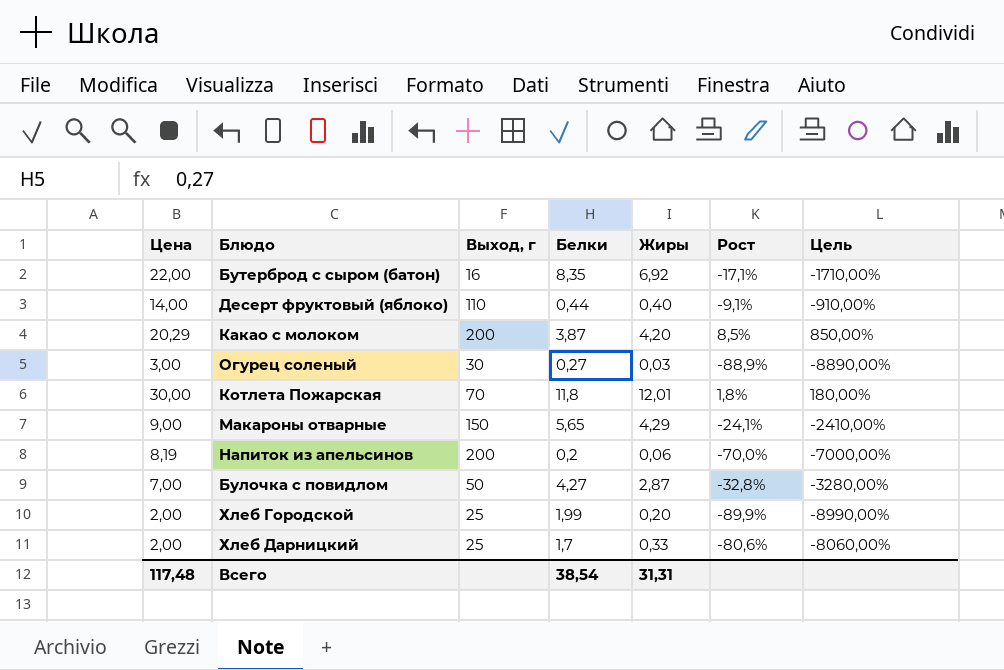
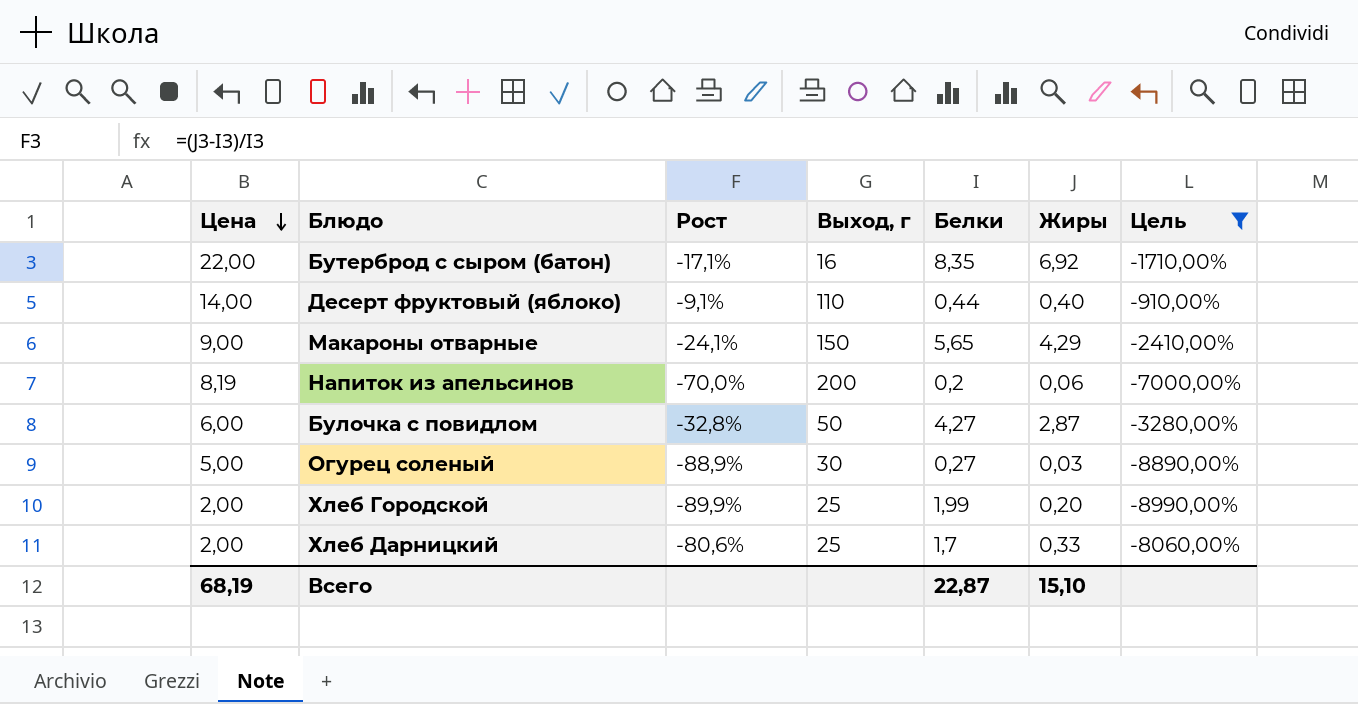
filter: none -> Цель <= -910,00%
row order: none -> Цена descending
column Рост | position: 6 -> 3
Булочка с повидлом | Цена: 7,00 -> 6,00
Огурец соленый | Цена: 3,00 -> 5,00
Всего | Цена: 117,48 -> 68,19
Всего | Белки: 38,54 -> 22,87
Всего | Жиры: 31,31 -> 15,10

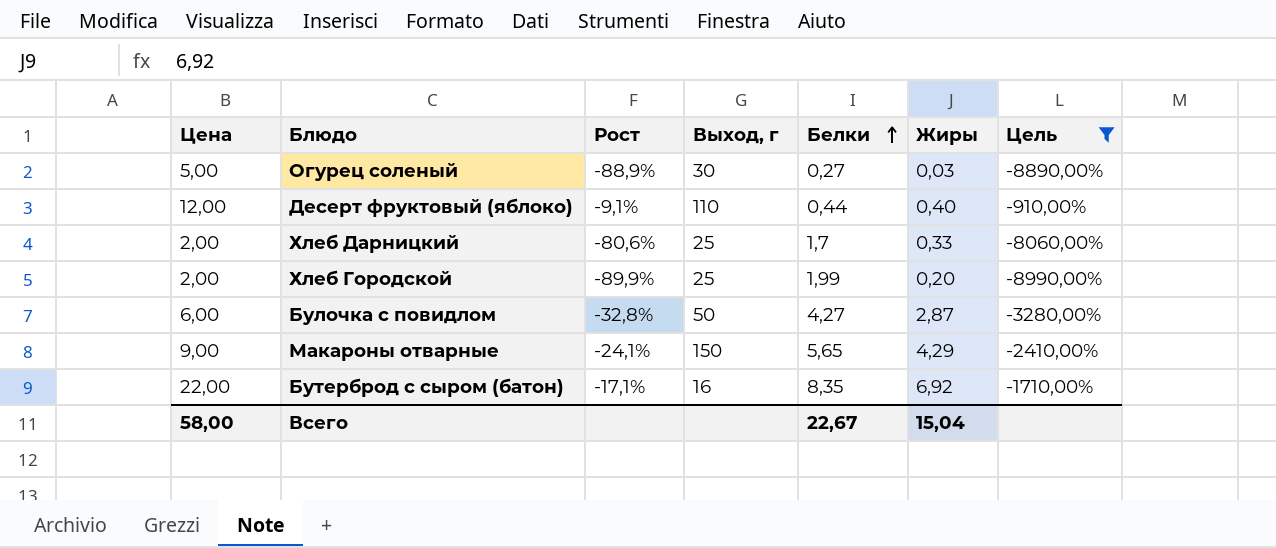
row order: Цена descending -> Белки ascending
row Напиток из апельсинов: 8,19 | -70,0% | 200 | 0,2 | 0,06 | -7000,00% -> none
Десерт фруктовый (яблоко) | Цена: 14,00 -> 12,00
Всего | Цена: 68,19 -> 58,00
Всего | Белки: 22,87 -> 22,67
Всего | Жиры: 15,10 -> 15,04

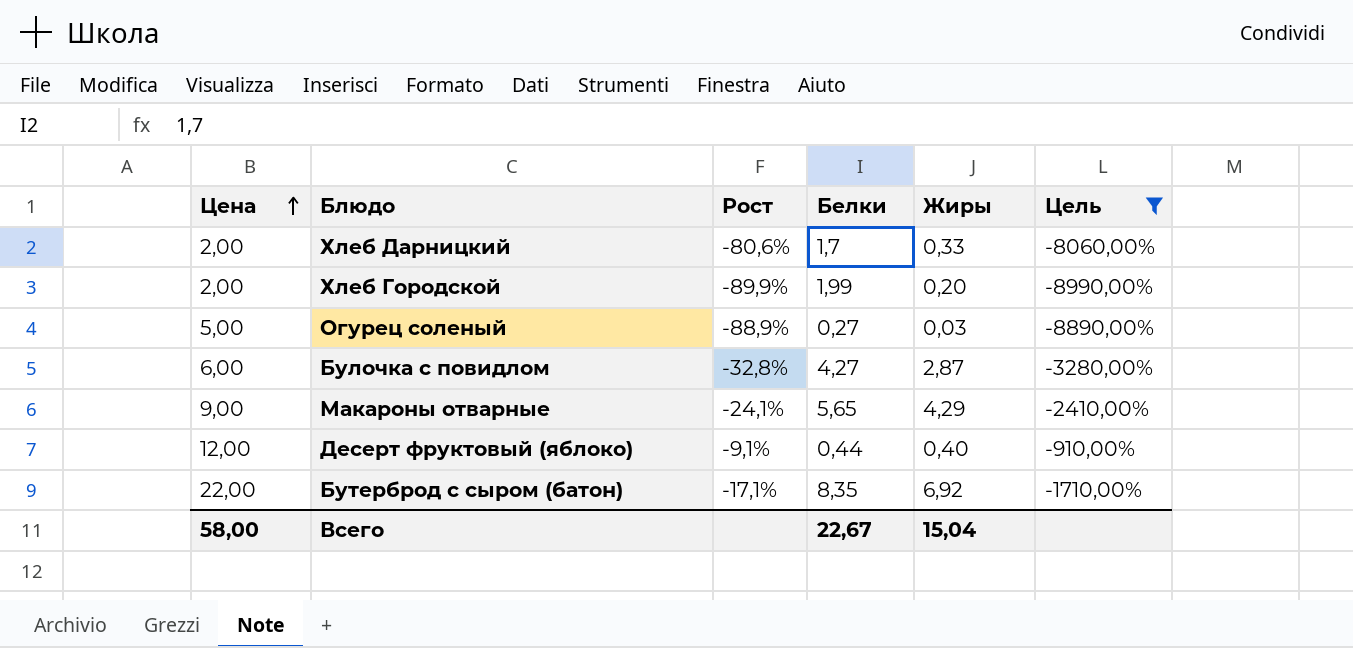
row order: Белки ascending -> Цена ascending
column Выход, г | position: 4 -> none

